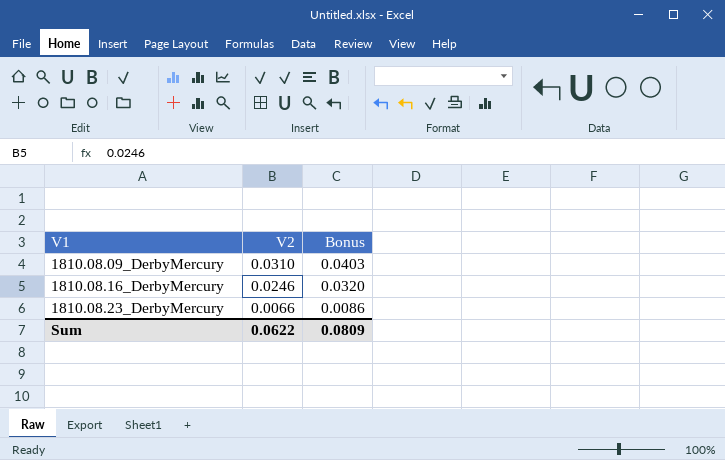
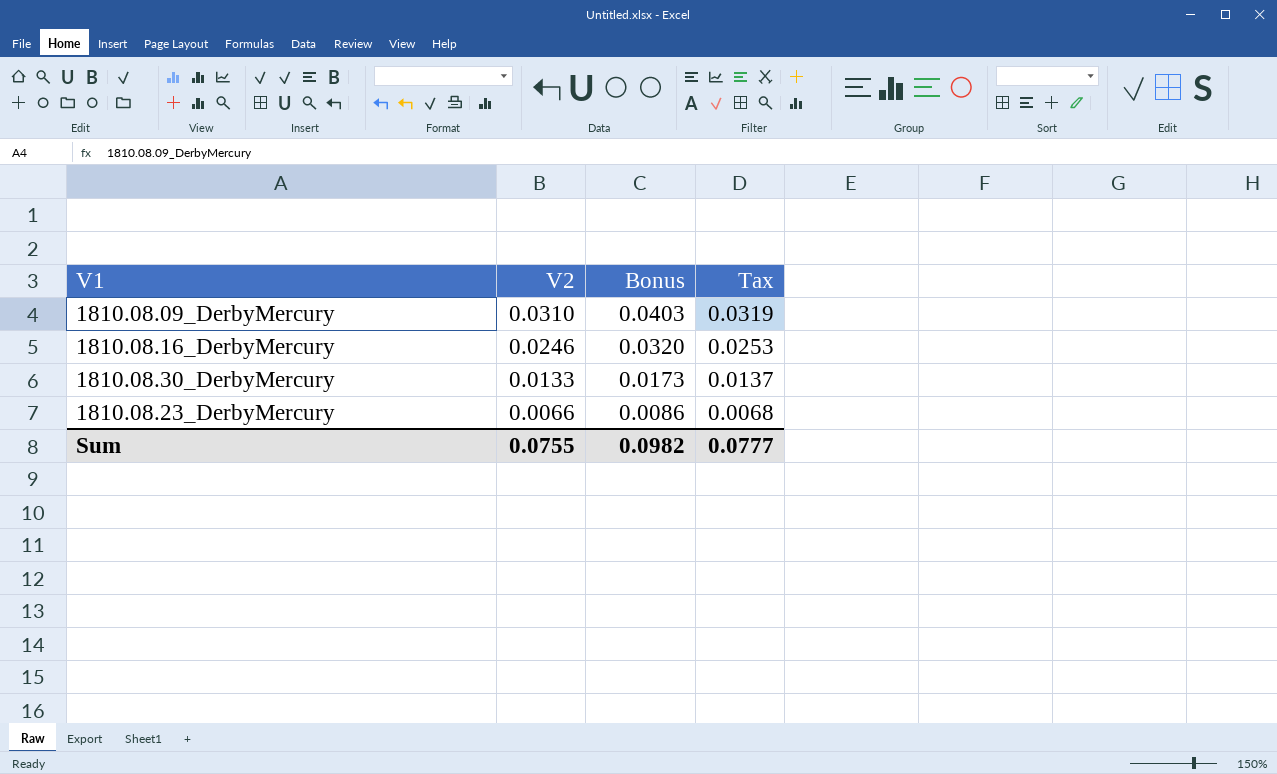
column Tax | formula: none -> [V2] * 1.03
row 1810.08.30_DerbyMercury: none -> 0.0133 | 0.0173 | 0.0137
Sum | V2: 0.0622 -> 0.0755
Sum | Bonus: 0.0809 -> 0.0982

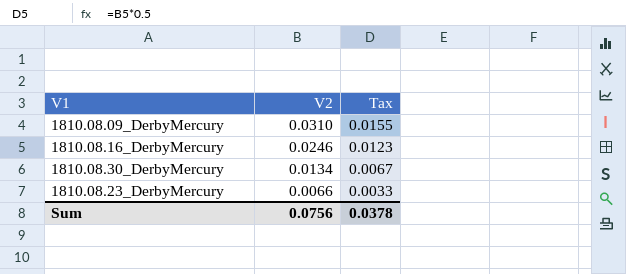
column Bonus | formula: [V2] * 1.3 -> none
column Tax | formula: [V2] * 1.03 -> [V2] * 0.5
1810.08.30_DerbyMercury | V2: 0.0133 -> 0.0134
Sum | V2: 0.0755 -> 0.0756
Sum | Tax: 0.0777 -> 0.0378

